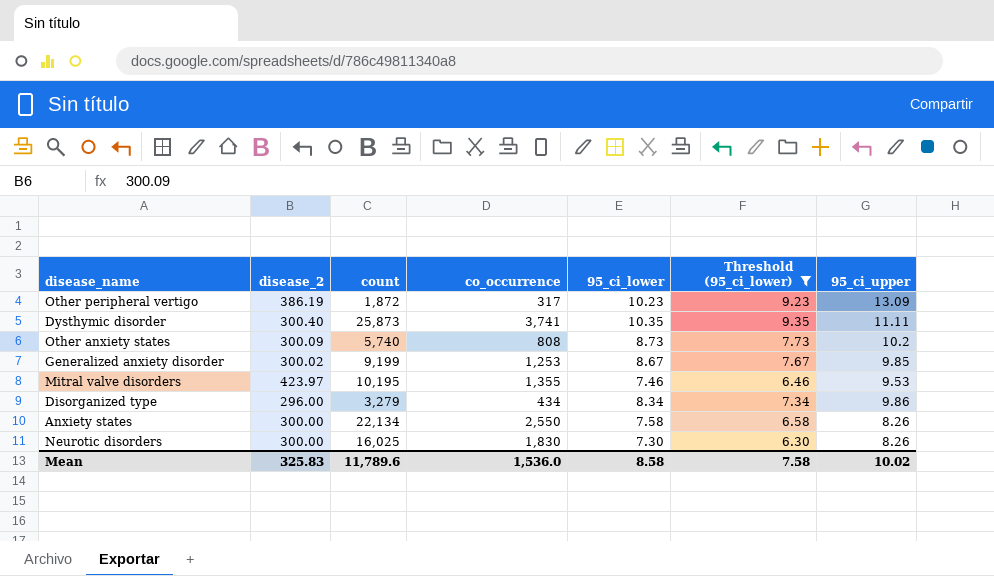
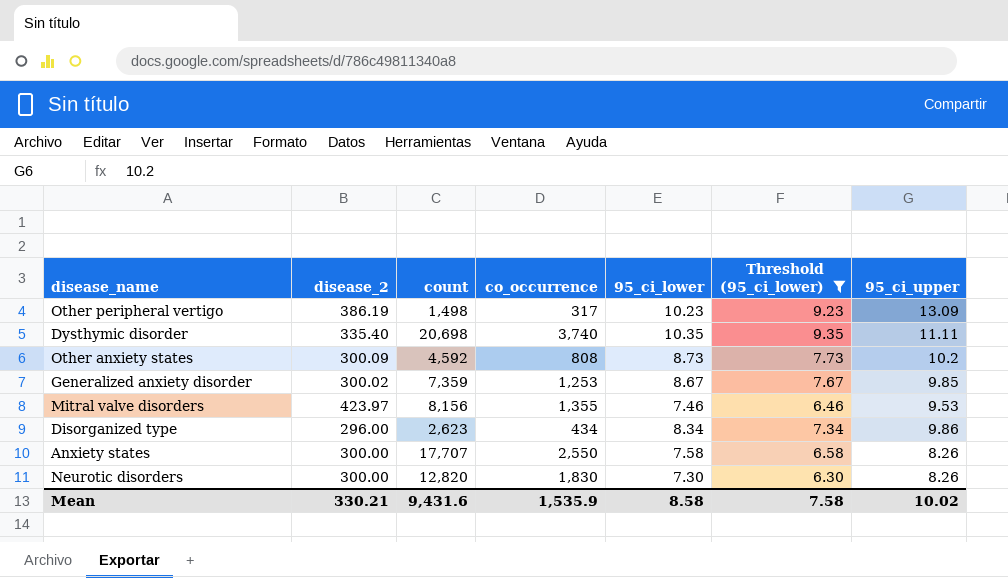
Other peripheral vertigo | count: 1,872 -> 1,498
Dysthymic disorder | disease_2: 300.40 -> 335.40
Dysthymic disorder | count: 25,873 -> 20,698
Dysthymic disorder | co_occurrence: 3,741 -> 3,740
Other anxiety states | count: 5,740 -> 4,592
Generalized anxiety disorder | count: 9,199 -> 7,359
Mitral valve disorders | count: 10,195 -> 8,156
Disorganized type | count: 3,279 -> 2,623
Anxiety states | count: 22,134 -> 17,707
Neurotic disorders | count: 16,025 -> 12,820
Mean | disease_2: 325.83 -> 330.21
Mean | count: 11,789.6 -> 9,431.6
Mean | co_occurrence: 1,536.0 -> 1,535.9

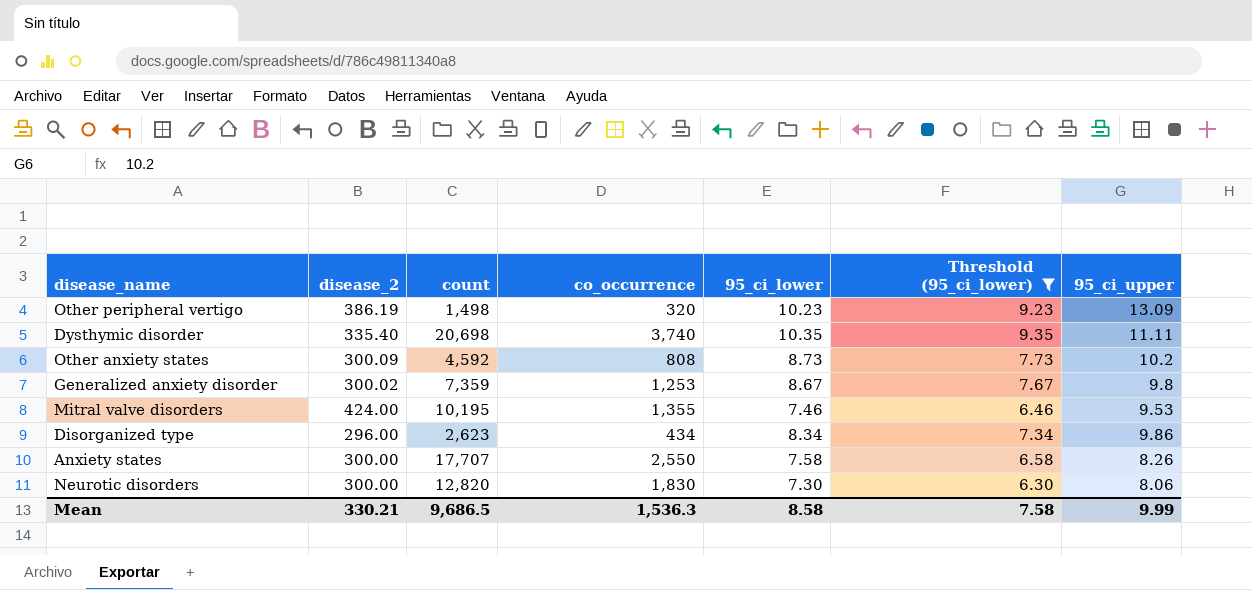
Other peripheral vertigo | co_occurrence: 317 -> 320
Generalized anxiety disorder | 95_ci_upper: 9.85 -> 9.8
Mitral valve disorders | disease_2: 423.97 -> 424.00
Mitral valve disorders | count: 8,156 -> 10,195
Neurotic disorders | 95_ci_upper: 8.26 -> 8.06
Mean | count: 9,431.6 -> 9,686.5
Mean | co_occurrence: 1,535.9 -> 1,536.3
Mean | 95_ci_upper: 10.02 -> 9.99

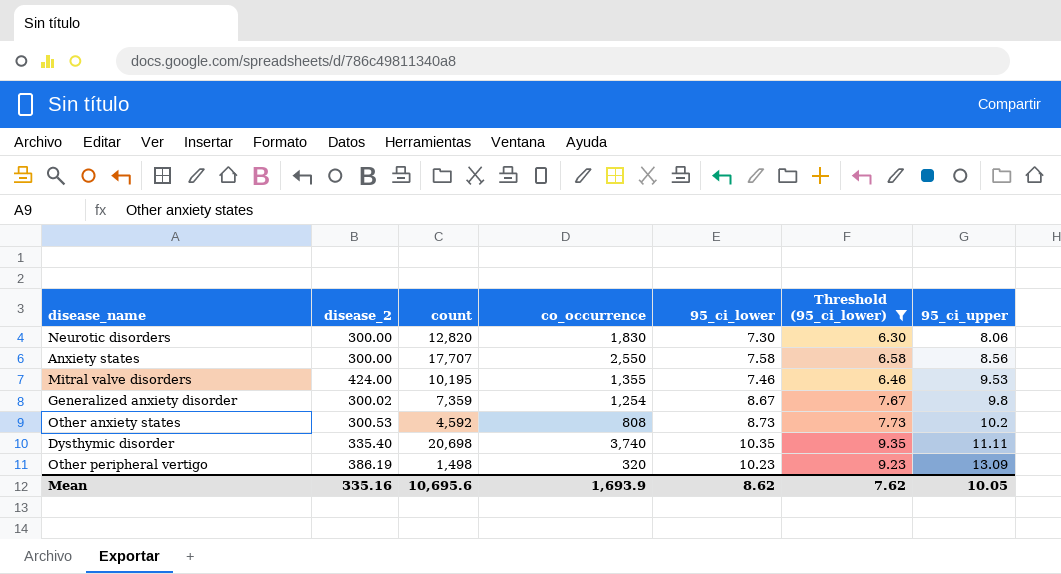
row order: none -> 95_ci_upper ascending
row Disorganized type: 296.00 | 2,623 | 434 | 8.34 | 7.34 | 9.86 -> none
Anxiety states | 95_ci_upper: 8.26 -> 8.56
Generalized anxiety disorder | co_occurrence: 1,253 -> 1,254
Other anxiety states | disease_2: 300.09 -> 300.53
Mean | disease_2: 330.21 -> 335.16
Mean | count: 9,686.5 -> 10,695.6
Mean | co_occurrence: 1,536.3 -> 1,693.9
Mean | 95_ci_lower: 8.58 -> 8.62
Mean | Threshold (95_ci_lower): 7.58 -> 7.62
Mean | 95_ci_upper: 9.99 -> 10.05

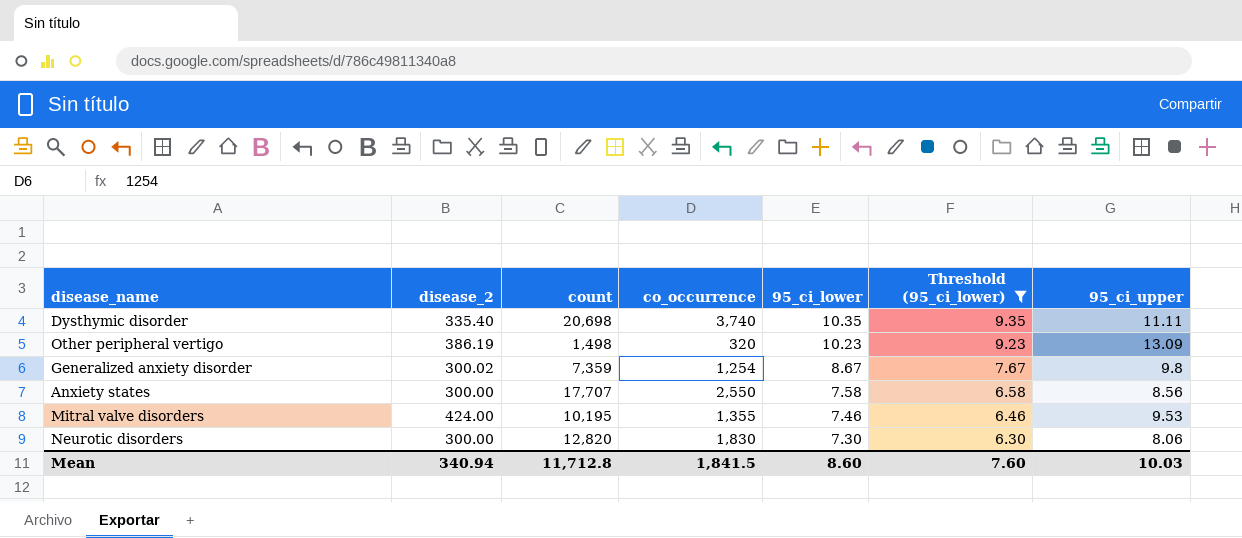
row order: 95_ci_upper ascending -> 95_ci_lower descending
row Other anxiety states: 300.53 | 4,592 | 808 | 8.73 | 7.73 | 10.2 -> none
Mean | disease_2: 335.16 -> 340.94
Mean | count: 10,695.6 -> 11,712.8
Mean | co_occurrence: 1,693.9 -> 1,841.5
Mean | 95_ci_lower: 8.62 -> 8.60
Mean | Threshold (95_ci_lower): 7.62 -> 7.60
Mean | 95_ci_upper: 10.05 -> 10.03

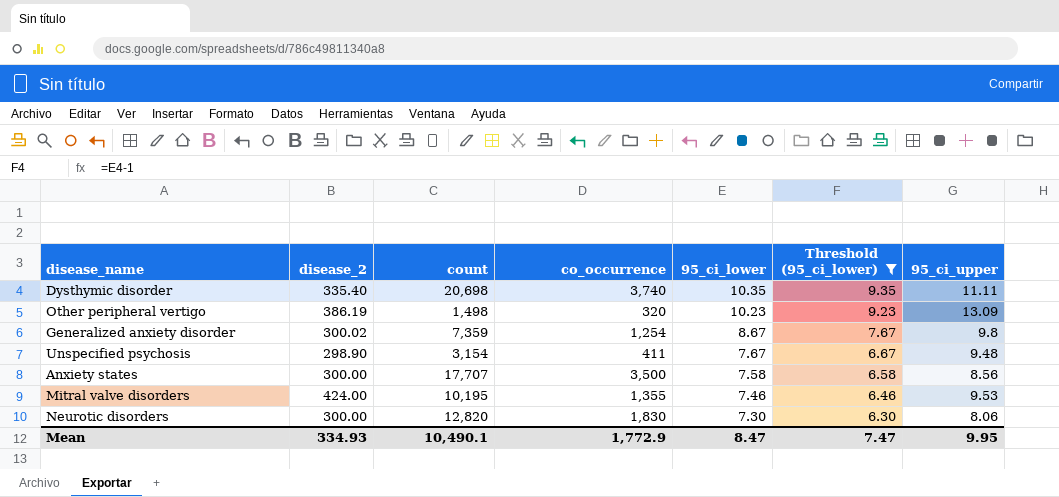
row Unspecified psychosis: none -> 298.90 | 3,154 | 411 | 7.67 | 6.67 | 9.48
Anxiety states | co_occurrence: 2,550 -> 3,500
Mean | disease_2: 340.94 -> 334.93
Mean | count: 11,712.8 -> 10,490.1
Mean | co_occurrence: 1,841.5 -> 1,772.9
Mean | 95_ci_lower: 8.60 -> 8.47
Mean | Threshold (95_ci_lower): 7.60 -> 7.47
Mean | 95_ci_upper: 10.03 -> 9.95

